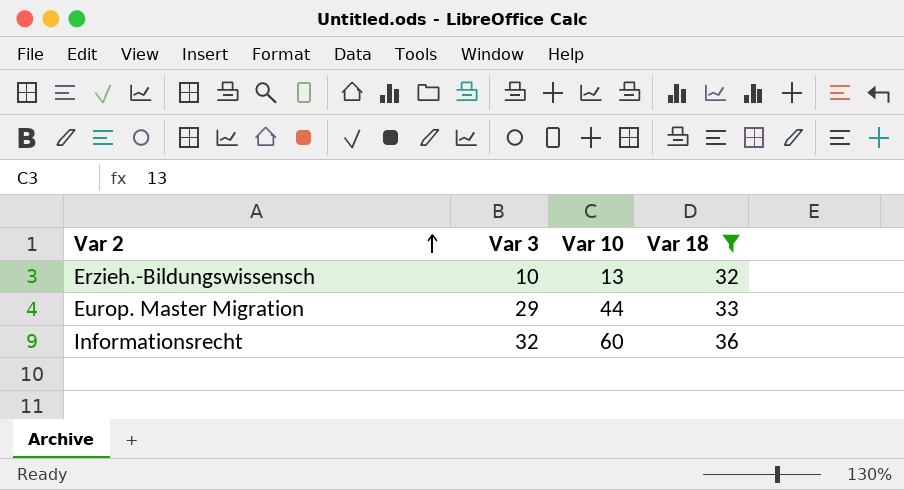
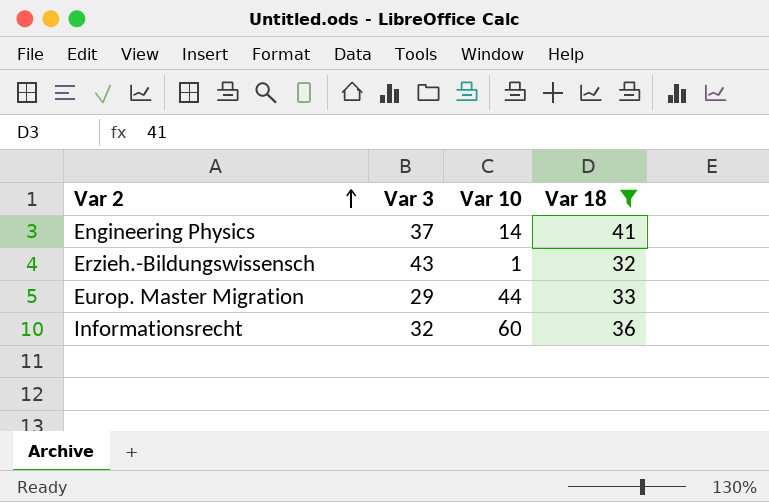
row Engineering Physics: none -> 37 | 14 | 41
Erzieh.-Bildungswissensch | Var 3: 10 -> 43
Erzieh.-Bildungswissensch | Var 10: 13 -> 1

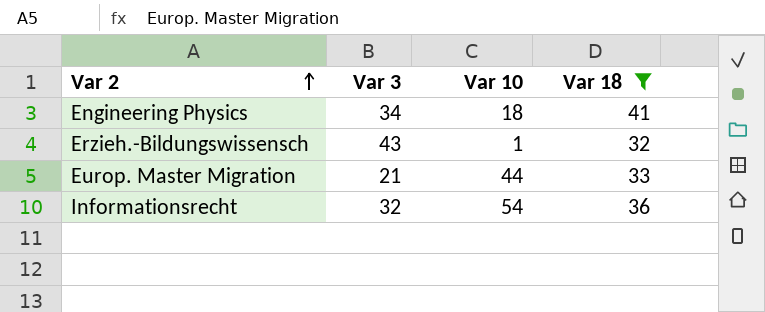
Engineering Physics | Var 3: 37 -> 34
Engineering Physics | Var 10: 14 -> 18
Europ. Master Migration | Var 3: 29 -> 21
Informationsrecht | Var 10: 60 -> 54

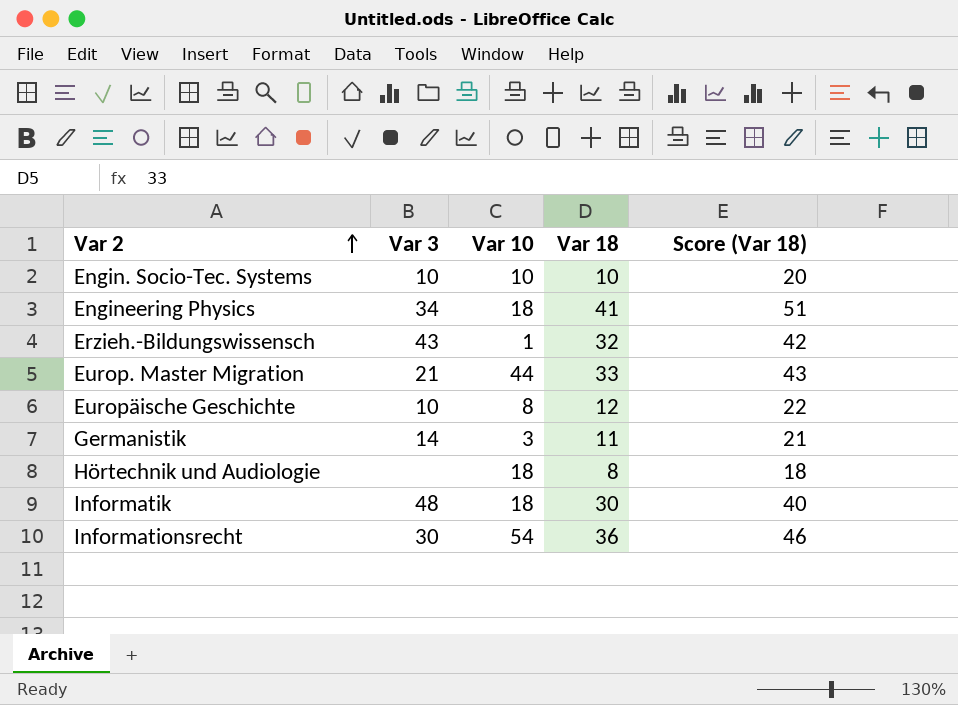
filter: Var 18 >= 32 -> none
column Score (Var 18) | formula: none -> [Var 18] + 10
Informationsrecht | Var 3: 32 -> 30

